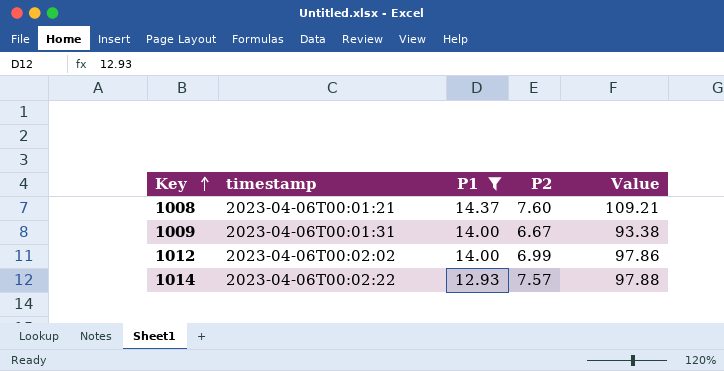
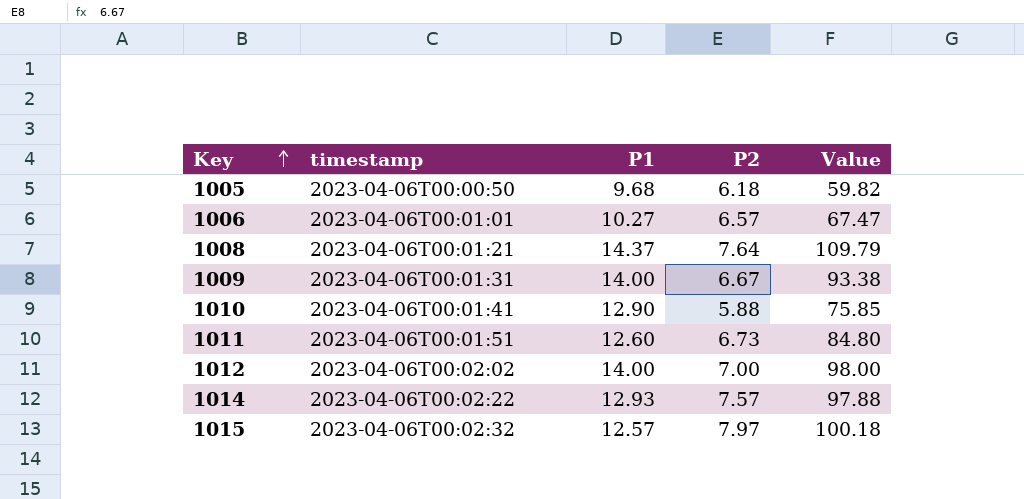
filter: P1 >= 12.93 -> none
1008 | P2: 7.60 -> 7.64
1008 | Value: 109.21 -> 109.79
1012 | P2: 6.99 -> 7.00
1012 | Value: 97.86 -> 98.00

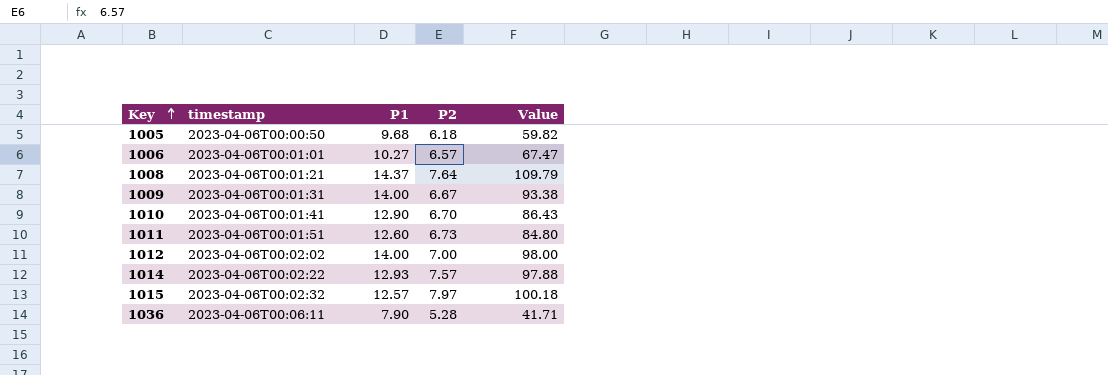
1010 | P2: 5.88 -> 6.70
1010 | Value: 75.85 -> 86.43
row 1036: none -> 2023-04-06T00:06:11 | 7.90 | 5.28 | 41.71

